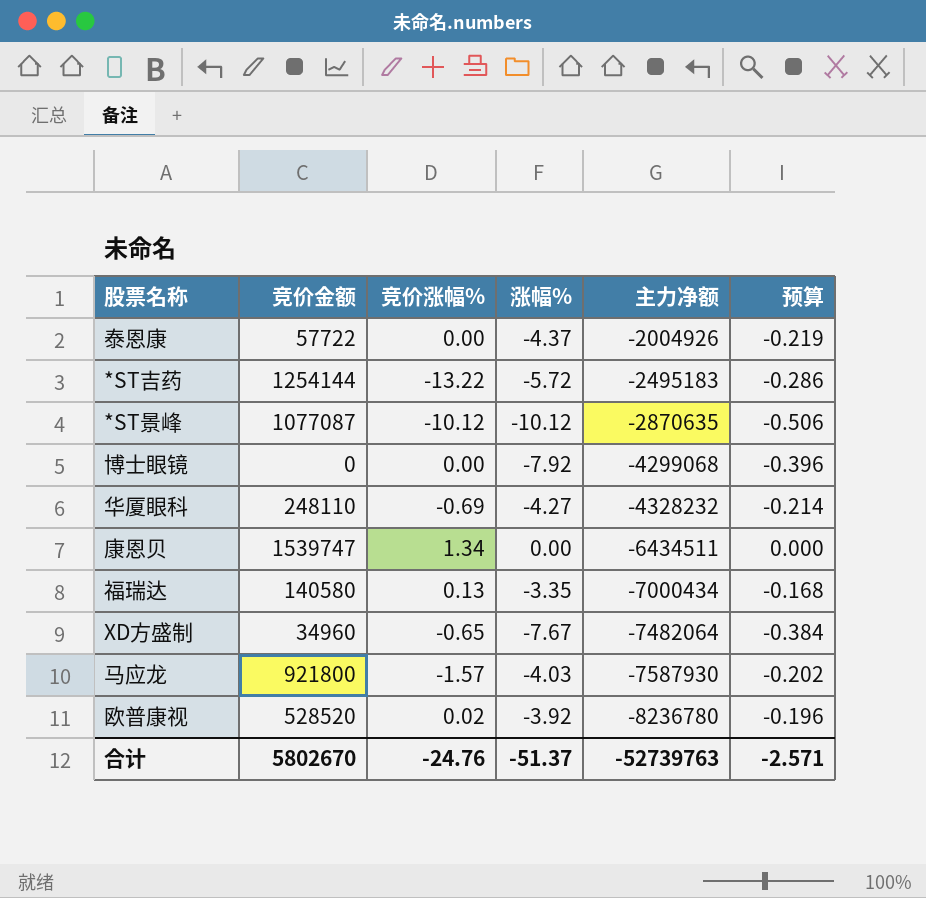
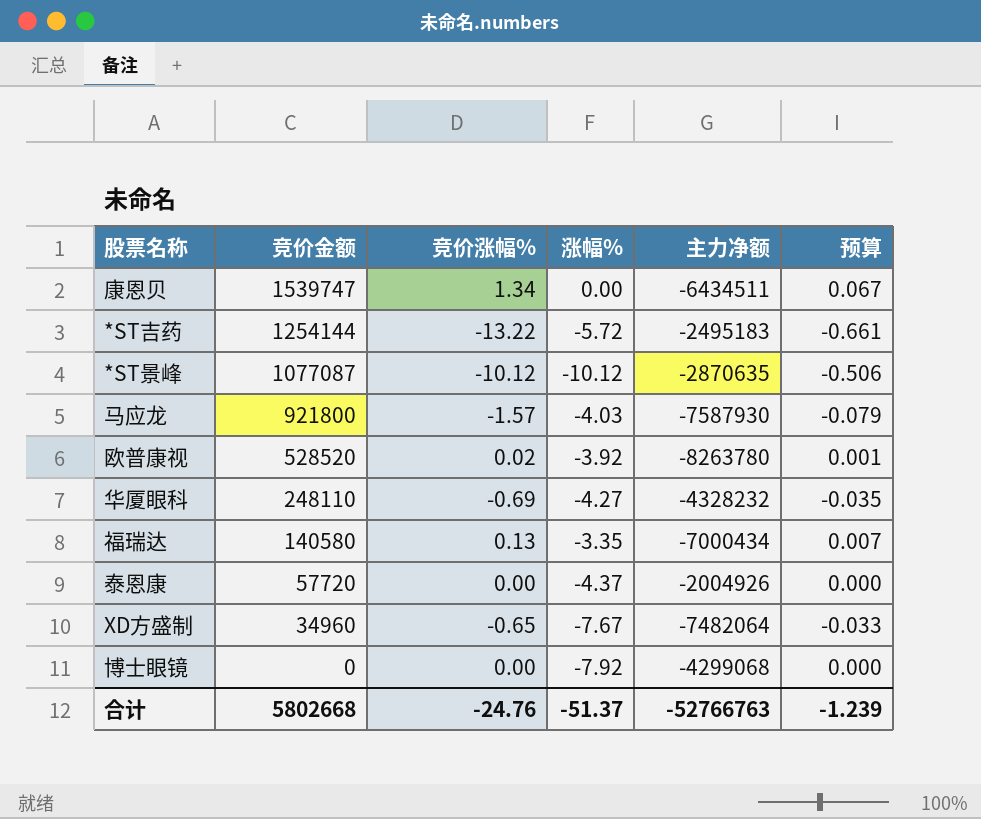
row order: 主力净额 descending -> 竞价金额 descending
column 预算 | formula: [涨幅%] * 0.05 -> [竞价涨幅%] * 0.05
欧普康视 | 主力净额: -8236780 -> -8263780
泰恩康 | 竞价金额: 57722 -> 57720
合计 | 竞价金额: 5802670 -> 5802668
合计 | 主力净额: -52739763 -> -52766763
合计 | 预算: -2.571 -> -1.239

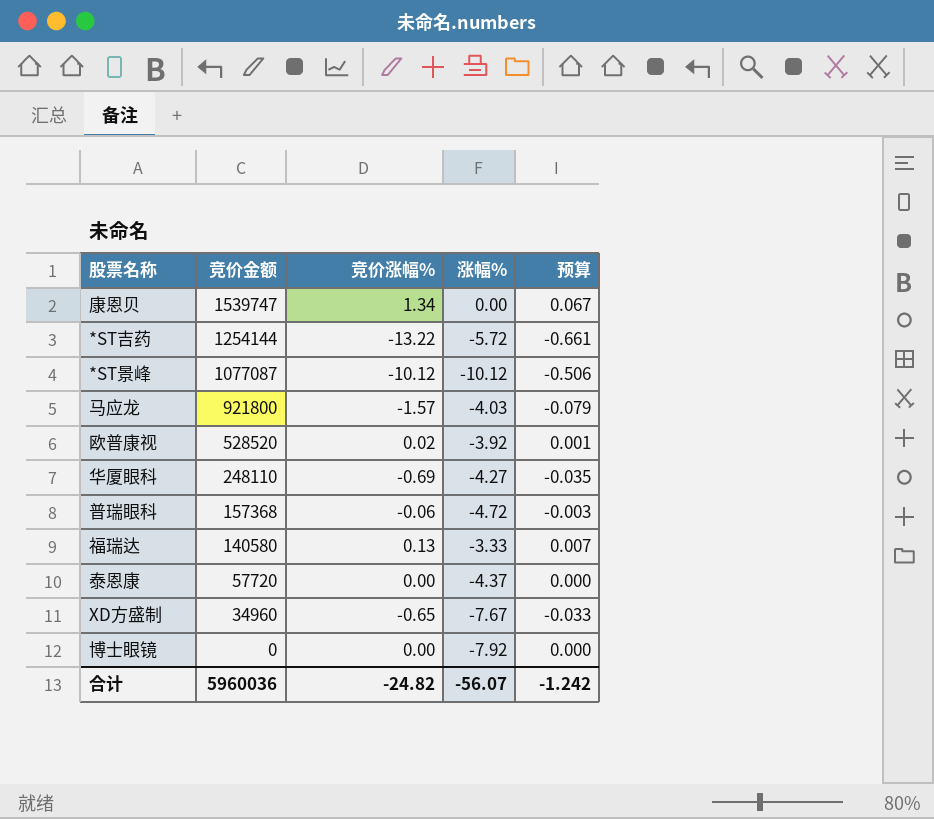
column 主力净额 | position: 5 -> none
row 普瑞眼科: none -> 157368 | -0.06 | -4.72 | -0.003
福瑞达 | 涨幅%: -3.35 -> -3.33
合计 | 竞价金额: 5802668 -> 5960036
合计 | 竞价涨幅%: -24.76 -> -24.82
合计 | 涨幅%: -51.37 -> -56.07
合计 | 预算: -1.239 -> -1.242

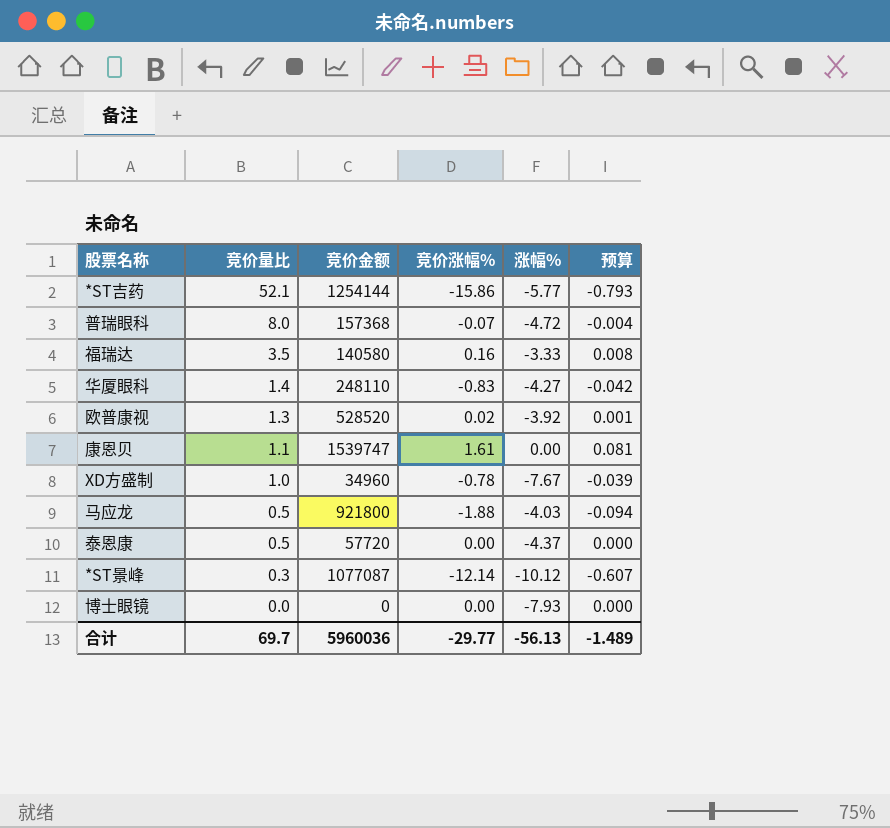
row order: 竞价金额 descending -> 竞价量比 descending
column 竞价量比 | position: none -> 2
*ST吉药 | 竞价涨幅%: -13.22 -> -15.86
*ST吉药 | 涨幅%: -5.72 -> -5.77
*ST吉药 | 预算: -0.661 -> -0.793
普瑞眼科 | 竞价涨幅%: -0.06 -> -0.07
普瑞眼科 | 预算: -0.003 -> -0.004
福瑞达 | 竞价涨幅%: 0.13 -> 0.16
福瑞达 | 预算: 0.007 -> 0.008
华厦眼科 | 竞价涨幅%: -0.69 -> -0.83
华厦眼科 | 预算: -0.035 -> -0.042
康恩贝 | 竞价涨幅%: 1.34 -> 1.61
康恩贝 | 预算: 0.067 -> 0.081
XD方盛制 | 竞价涨幅%: -0.65 -> -0.78
XD方盛制 | 预算: -0.033 -> -0.039
马应龙 | 竞价涨幅%: -1.57 -> -1.88
马应龙 | 预算: -0.079 -> -0.094
*ST景峰 | 竞价涨幅%: -10.12 -> -12.14
*ST景峰 | 预算: -0.506 -> -0.607
博士眼镜 | 涨幅%: -7.92 -> -7.93
合计 | 竞价涨幅%: -24.82 -> -29.77
合计 | 涨幅%: -56.07 -> -56.13
合计 | 预算: -1.242 -> -1.489

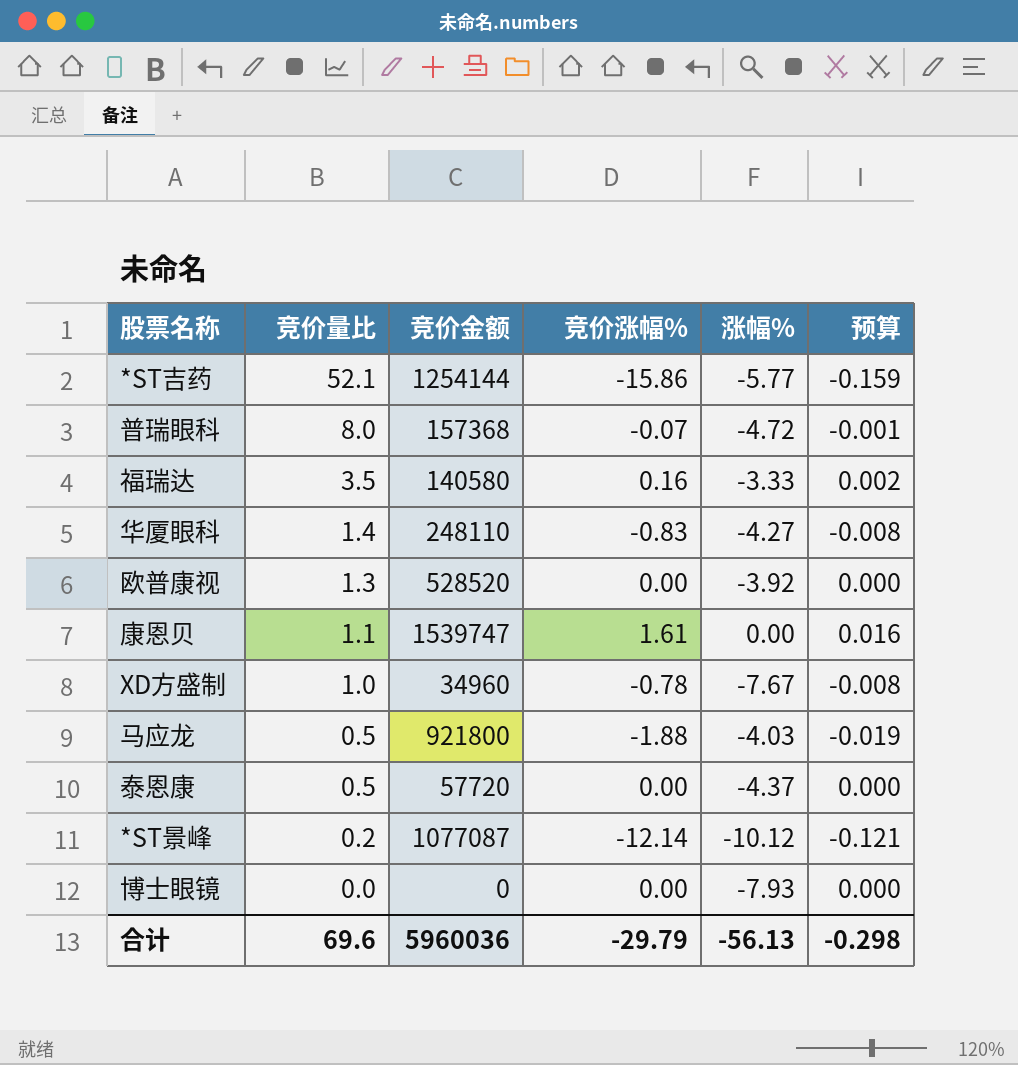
column 预算 | formula: [竞价涨幅%] * 0.05 -> [竞价涨幅%] * 0.01
欧普康视 | 竞价涨幅%: 0.02 -> 0.00
*ST景峰 | 竞价量比: 0.3 -> 0.2
合计 | 竞价量比: 69.7 -> 69.6
合计 | 竞价涨幅%: -29.77 -> -29.79
合计 | 预算: -1.489 -> -0.298

